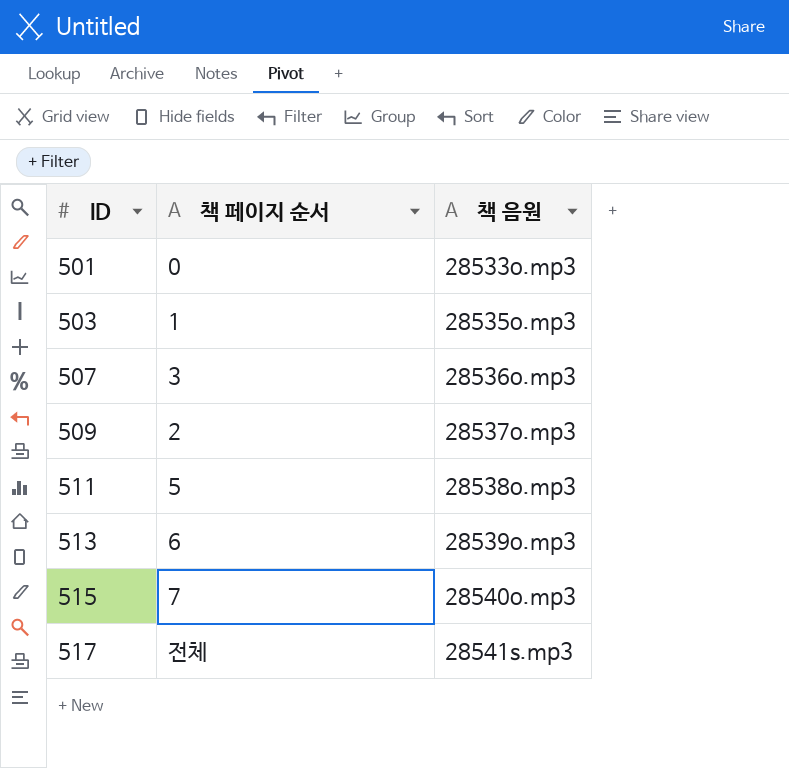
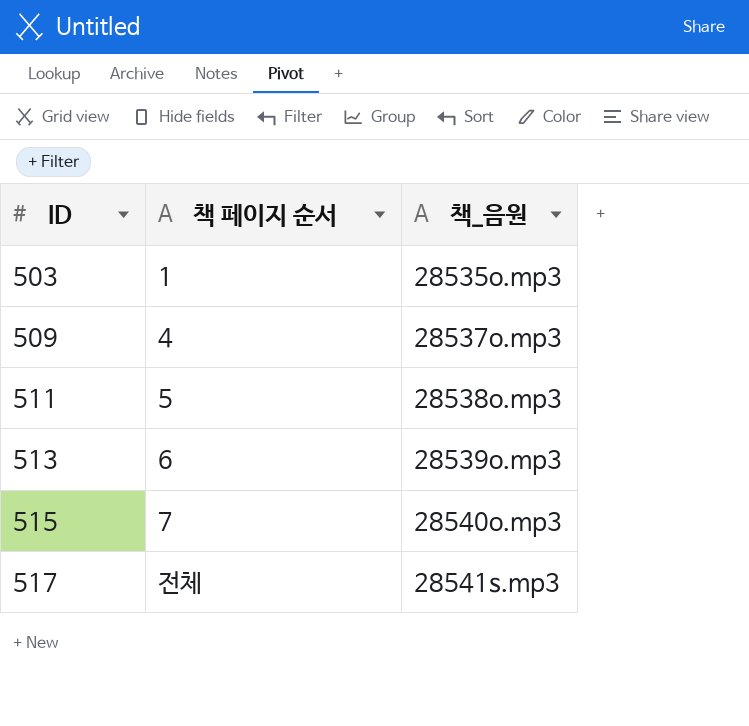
column name: 책 음원 -> 책_음원
row 501: 0 | 28533o.mp3 -> none
row 507: 3 | 28536o.mp3 -> none
509 | 책 페이지 순서: 2 -> 4

